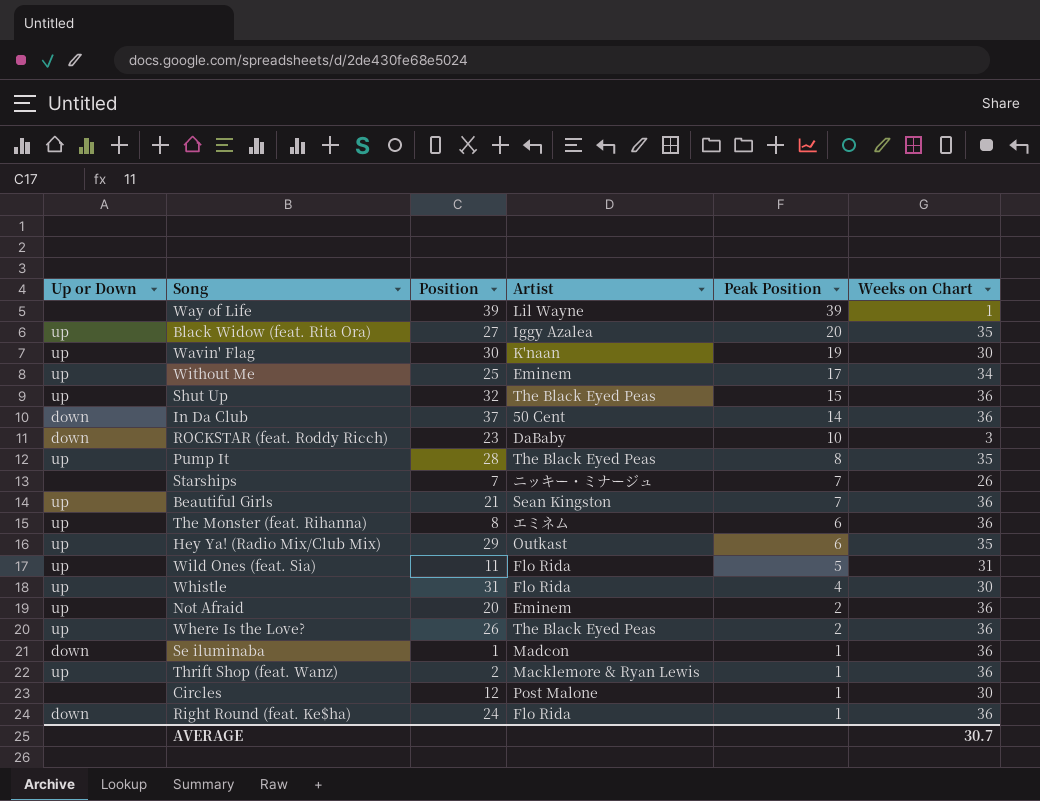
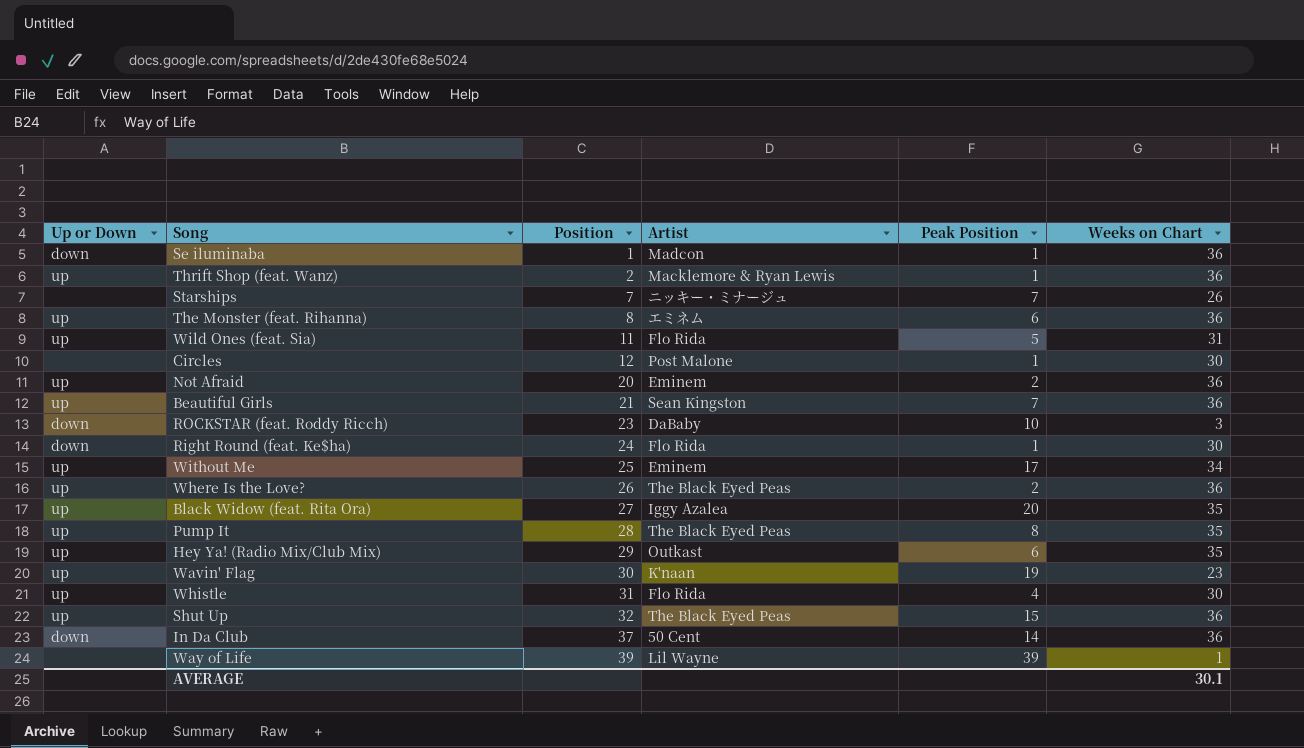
row order: Peak Position descending -> Position ascending
Right Round (feat. Ke$ha) | Weeks on Chart: 36 -> 30
Wavin' Flag | Weeks on Chart: 30 -> 23
AVERAGE | Weeks on Chart: 30.7 -> 30.1

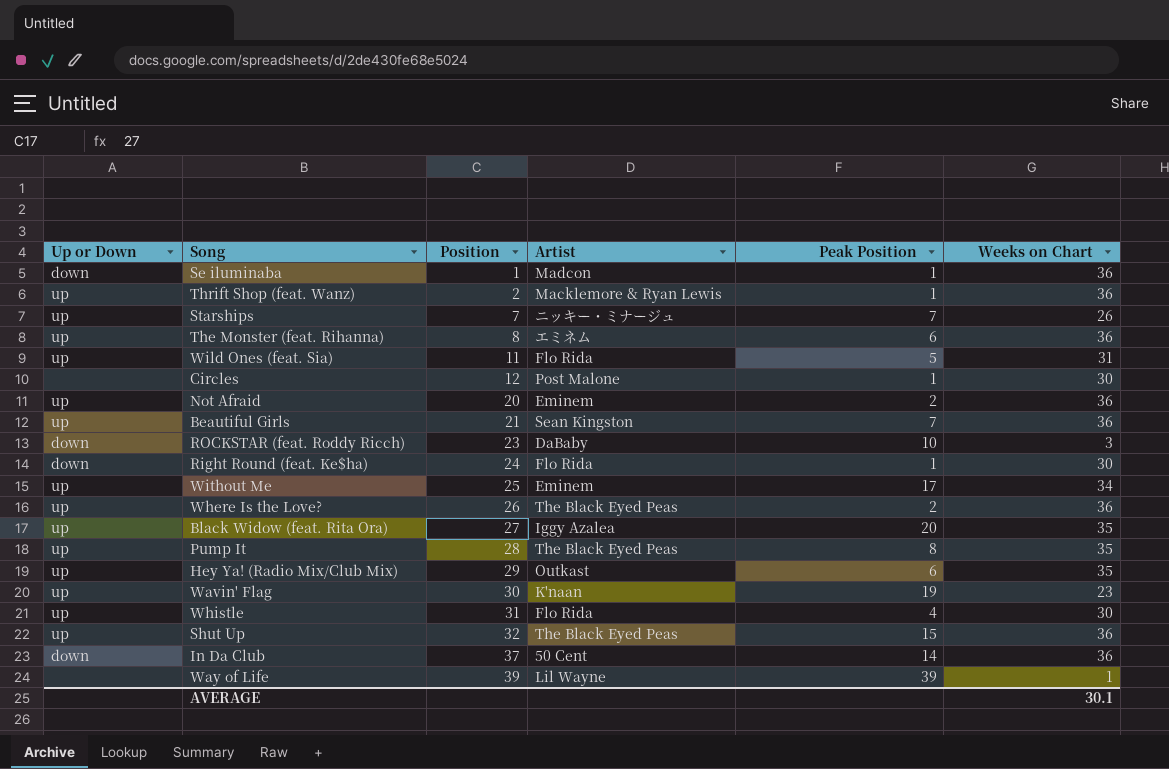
Starships | Up or Down: none -> up

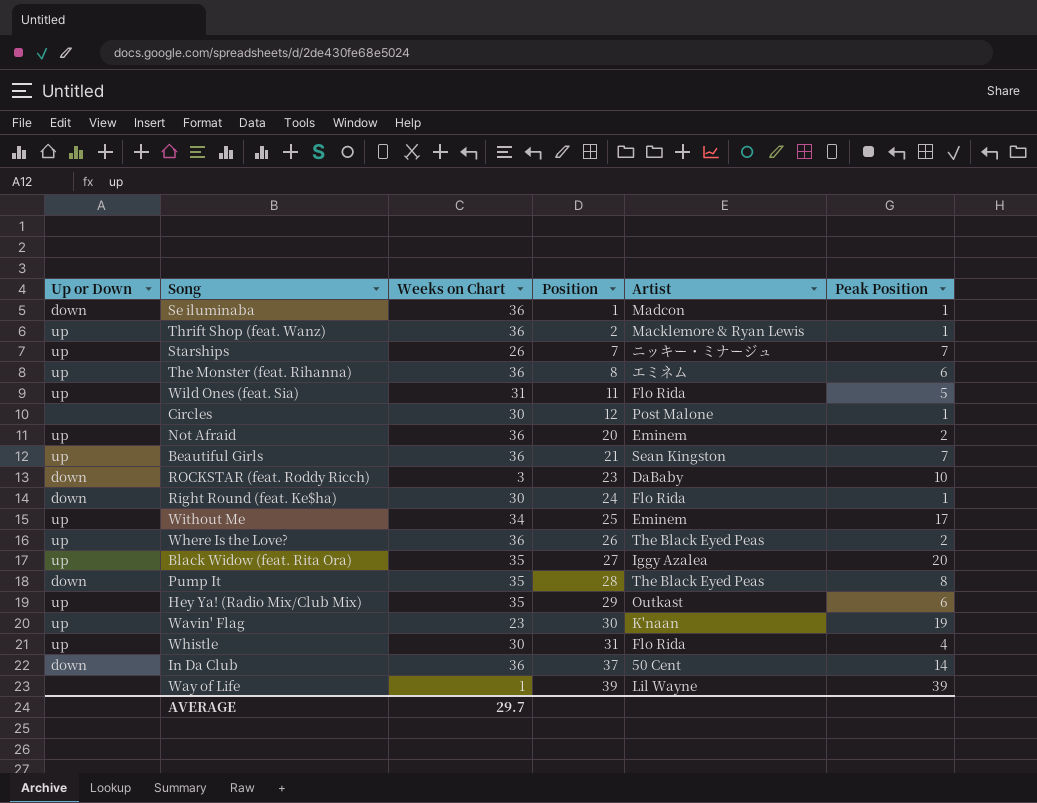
column Weeks on Chart | position: 6 -> 3
row Shut Up: up | 32 | The Black Eyed Peas | 15 | 36 -> none
Pump It | Up or Down: up -> down
AVERAGE | Weeks on Chart: 30.1 -> 29.7

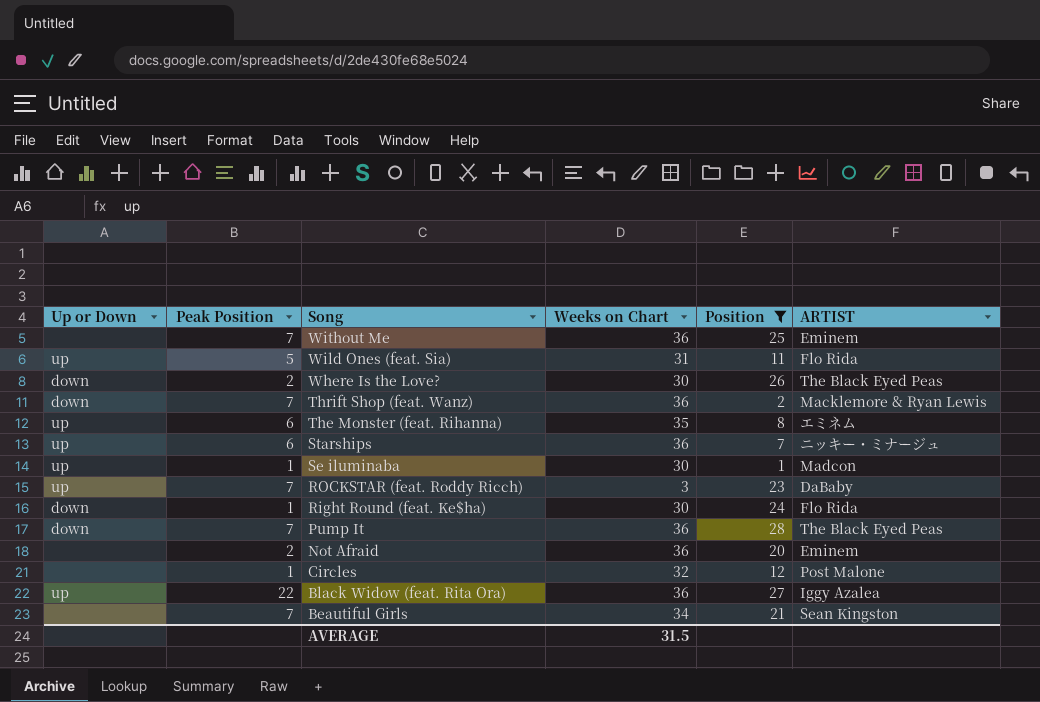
filter: none -> Position <= 28
row order: Position ascending -> Song descending
column Peak Position | position: 6 -> 2
column name: Artist -> ARTIST
Without Me | Up or Down: up -> none
Without Me | Peak Position: 17 -> 7
Without Me | Weeks on Chart: 34 -> 36
Where Is the Love? | Up or Down: up -> down
Where Is the Love? | Weeks on Chart: 36 -> 30
Thrift Shop (feat. Wanz) | Up or Down: up -> down
Thrift Shop (feat. Wanz) | Peak Position: 1 -> 7
The Monster (feat. Rihanna) | Weeks on Chart: 36 -> 35
Starships | Peak Position: 7 -> 6
Starships | Weeks on Chart: 26 -> 36
Se iluminaba | Up or Down: down -> up
Se iluminaba | Weeks on Chart: 36 -> 30
ROCKSTAR (feat. Roddy Ricch) | Up or Down: down -> up
ROCKSTAR (feat. Roddy Ricch) | Peak Position: 10 -> 7
Pump It | Peak Position: 8 -> 7
Pump It | Weeks on Chart: 35 -> 36
Not Afraid | Up or Down: up -> none
Circles | Weeks on Chart: 30 -> 32
Black Widow (feat. Rita Ora) | Peak Position: 20 -> 22
Black Widow (feat. Rita Ora) | Weeks on Chart: 35 -> 36
Beautiful Girls | Up or Down: up -> none
Beautiful Girls | Weeks on Chart: 36 -> 34
AVERAGE | Weeks on Chart: 29.7 -> 31.5

